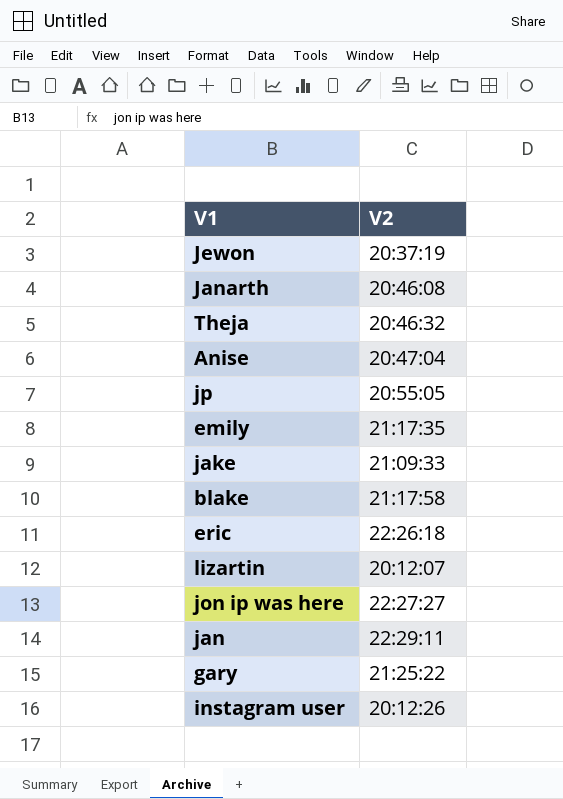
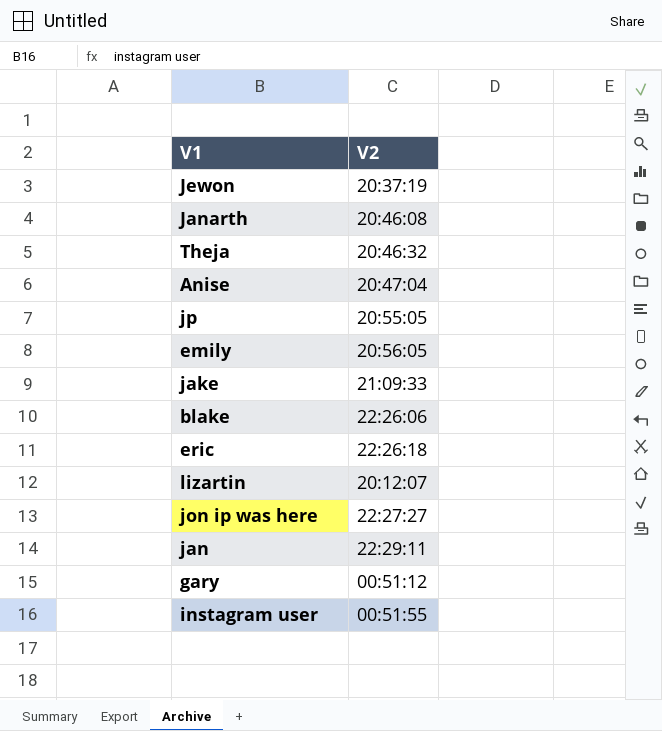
emily | V2: 21:17:35 -> 20:56:05
blake | V2: 21:17:58 -> 22:26:06
gary | V2: 21:25:22 -> 00:51:12
instagram user | V2: 20:12:26 -> 00:51:55

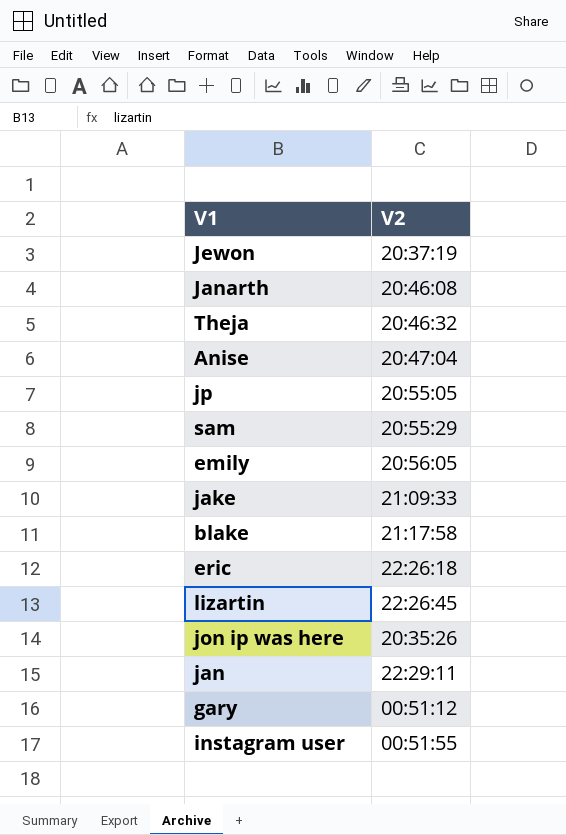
row sam: none -> 20:55:29
blake | V2: 22:26:06 -> 21:17:58
lizartin | V2: 20:12:07 -> 22:26:45
jon ip was here | V2: 22:27:27 -> 20:35:26

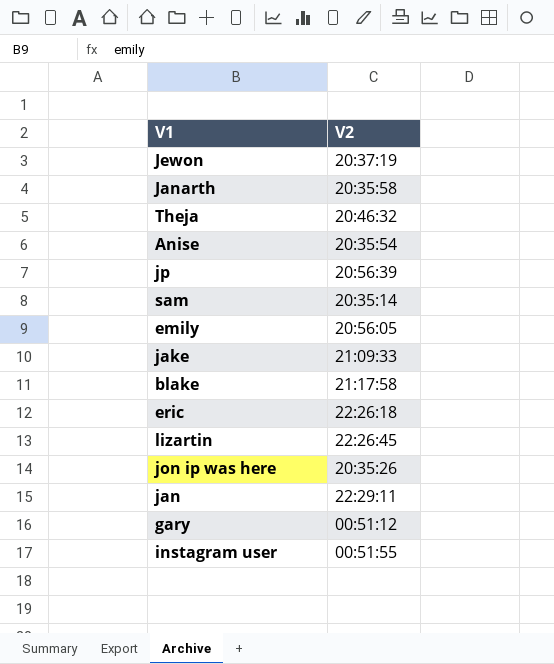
Janarth | V2: 20:46:08 -> 20:35:58
Anise | V2: 20:47:04 -> 20:35:54
jp | V2: 20:55:05 -> 20:56:39
sam | V2: 20:55:29 -> 20:35:14

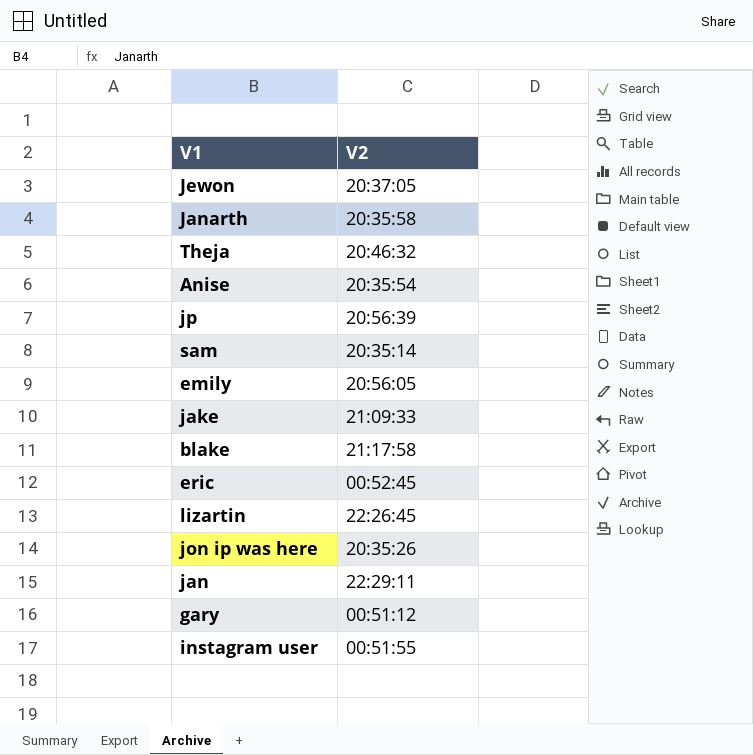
Jewon | V2: 20:37:19 -> 20:37:05
eric | V2: 22:26:18 -> 00:52:45

